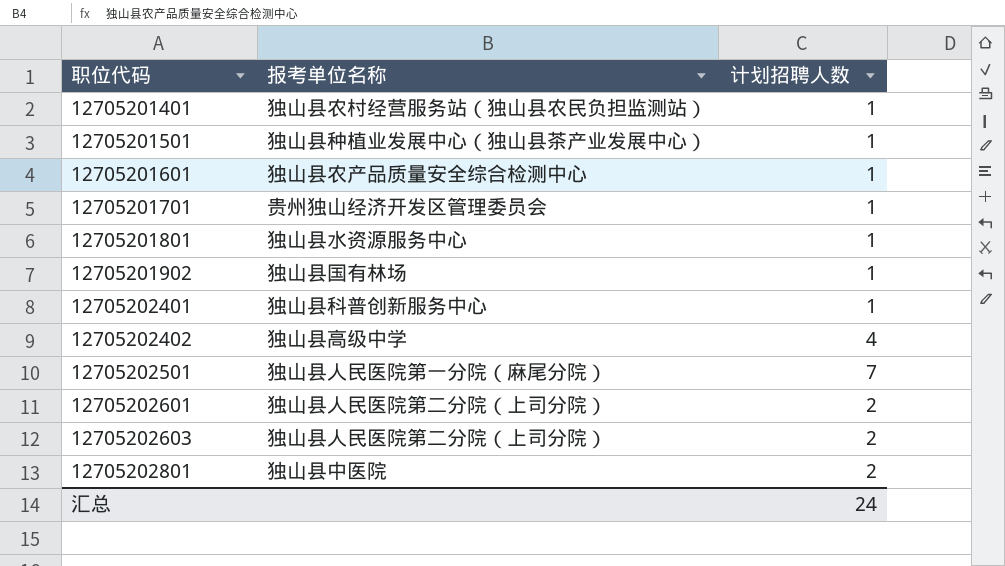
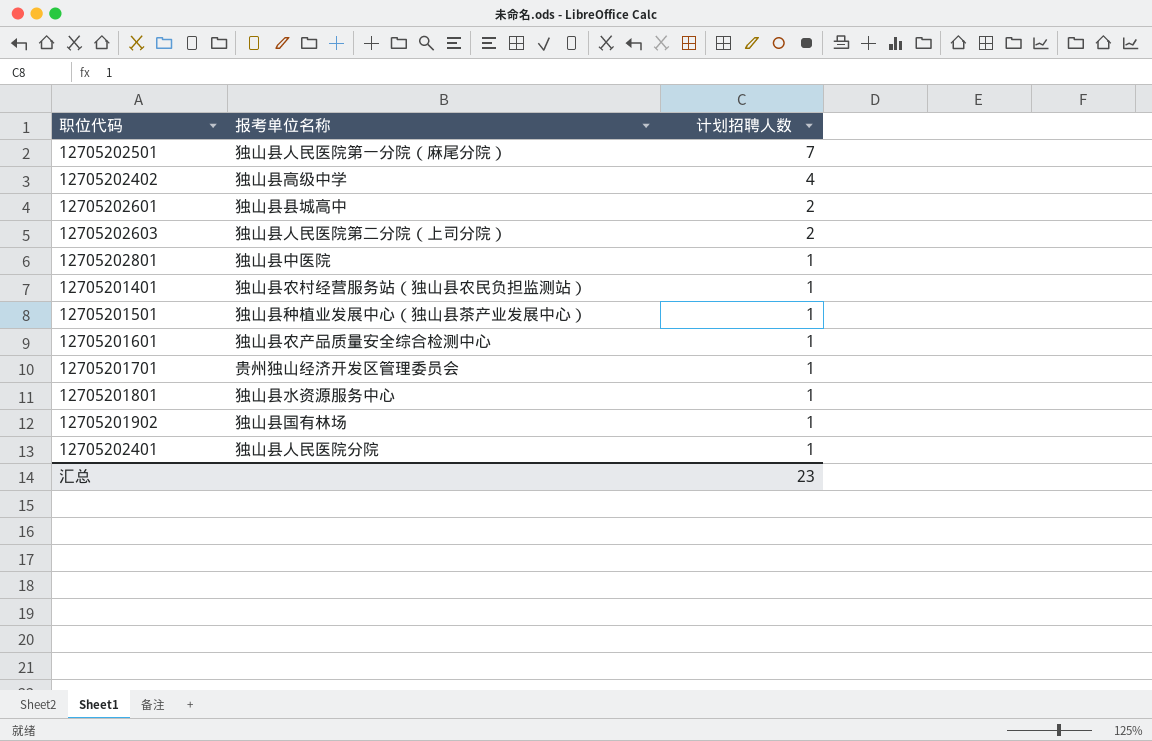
row order: 职位代码 ascending -> 计划招聘人数 descending
12705202601 | 报考单位名称: 独山县人民医院第二分院（上司分院） -> 独山县县城高中
12705202801 | 计划招聘人数: 2 -> 1
12705202401 | 报考单位名称: 独山县科普创新服务中心 -> 独山县人民医院分院
汇总 | 计划招聘人数: 24 -> 23

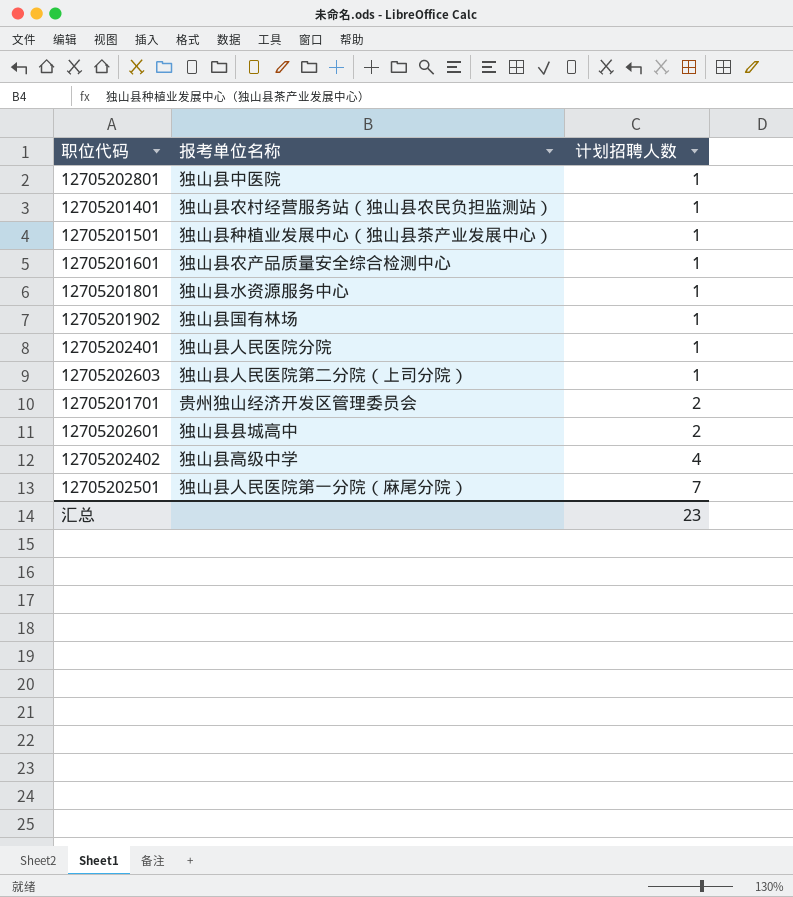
row order: 计划招聘人数 descending -> 计划招聘人数 ascending
12705202603 | 计划招聘人数: 2 -> 1
12705201701 | 计划招聘人数: 1 -> 2

